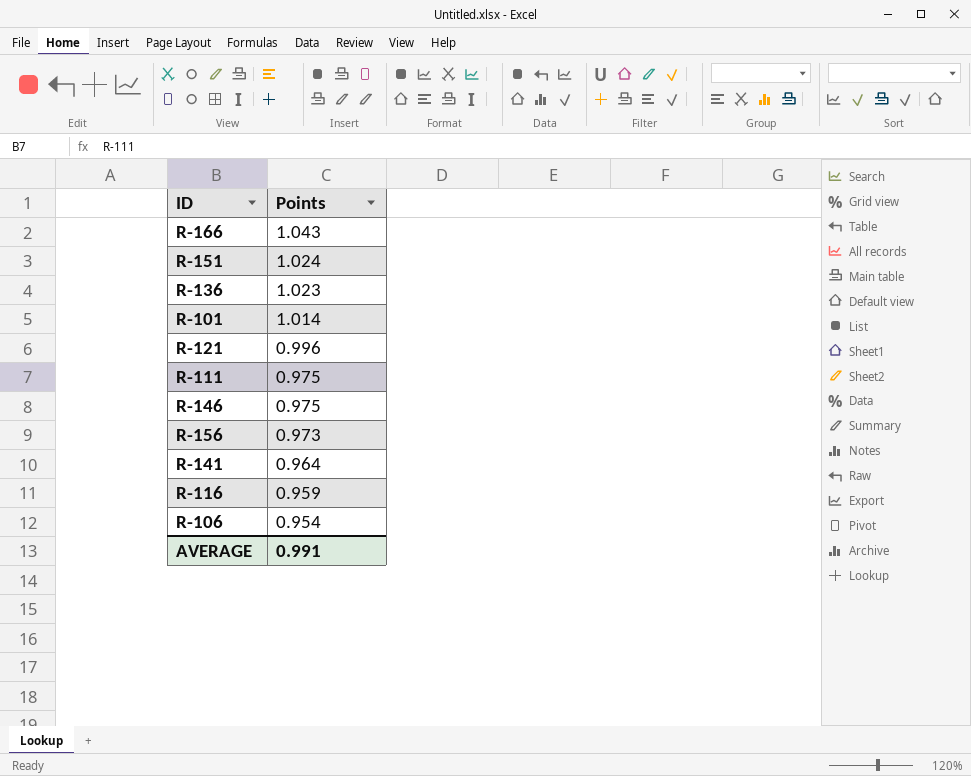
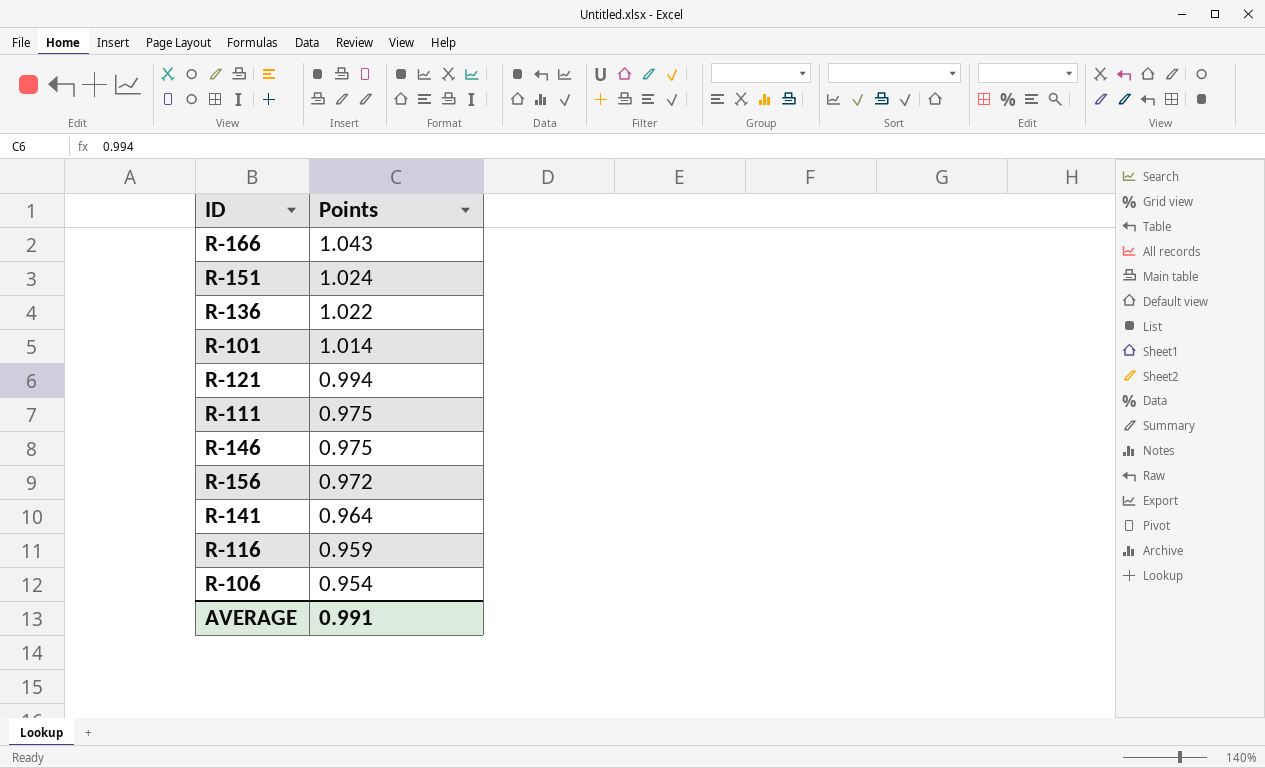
R-136 | Points: 1.023 -> 1.022
R-121 | Points: 0.996 -> 0.994
R-156 | Points: 0.973 -> 0.972

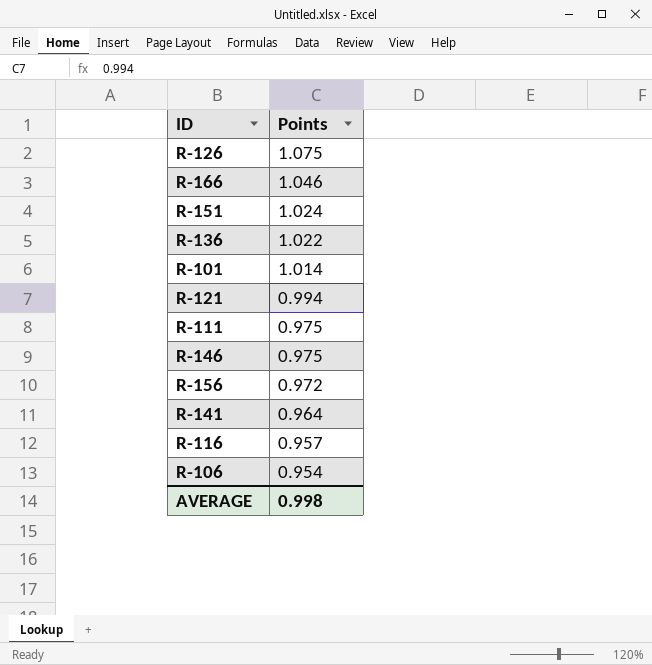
row R-126: none -> 1.075
R-166 | Points: 1.043 -> 1.046
R-116 | Points: 0.959 -> 0.957
AVERAGE | Points: 0.991 -> 0.998

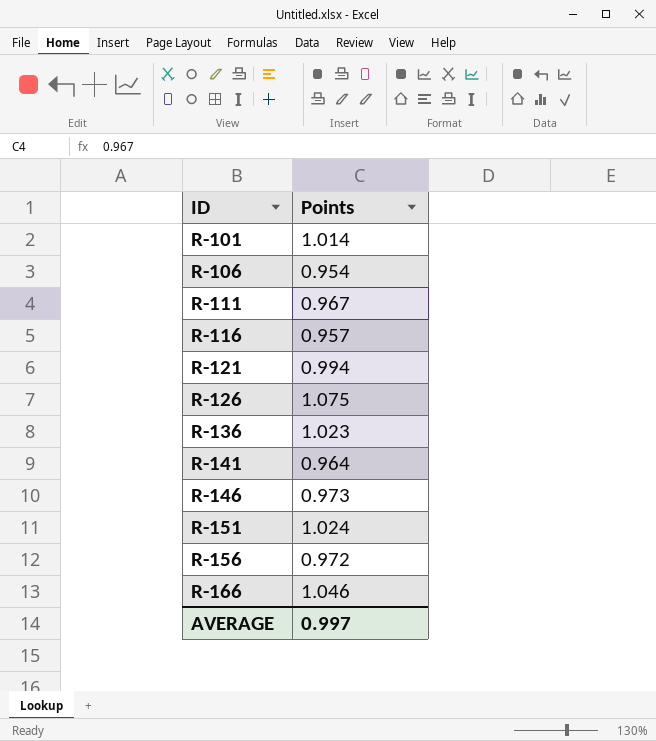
row order: Points descending -> ID ascending
R-111 | Points: 0.975 -> 0.967
R-136 | Points: 1.022 -> 1.023
R-146 | Points: 0.975 -> 0.973
AVERAGE | Points: 0.998 -> 0.997

